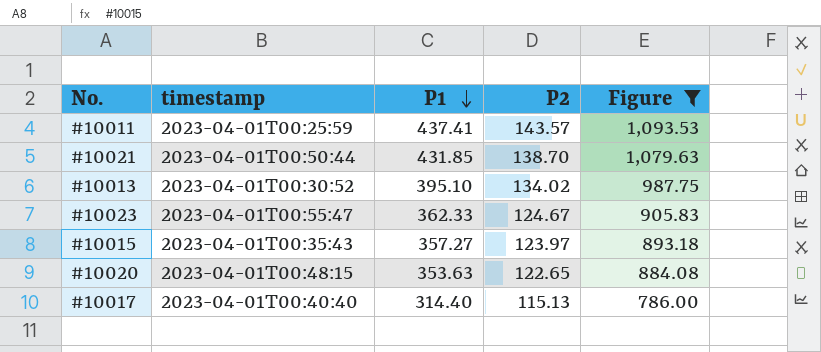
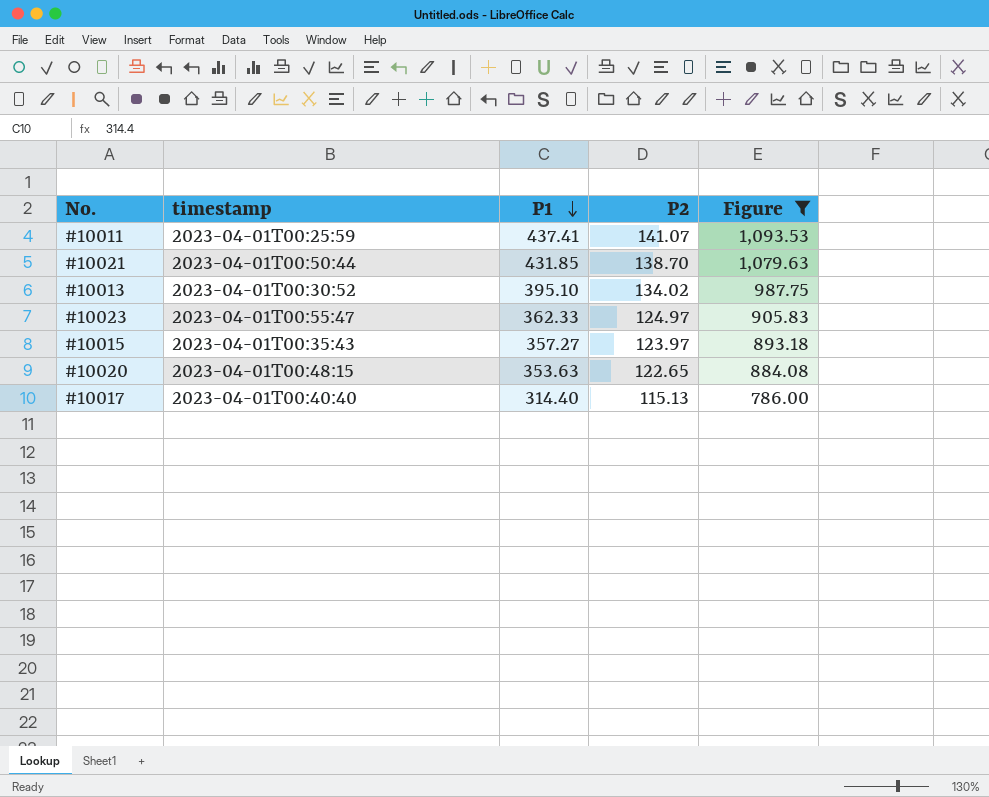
#10011 | P2: 143.57 -> 141.07
#10023 | P2: 124.67 -> 124.97

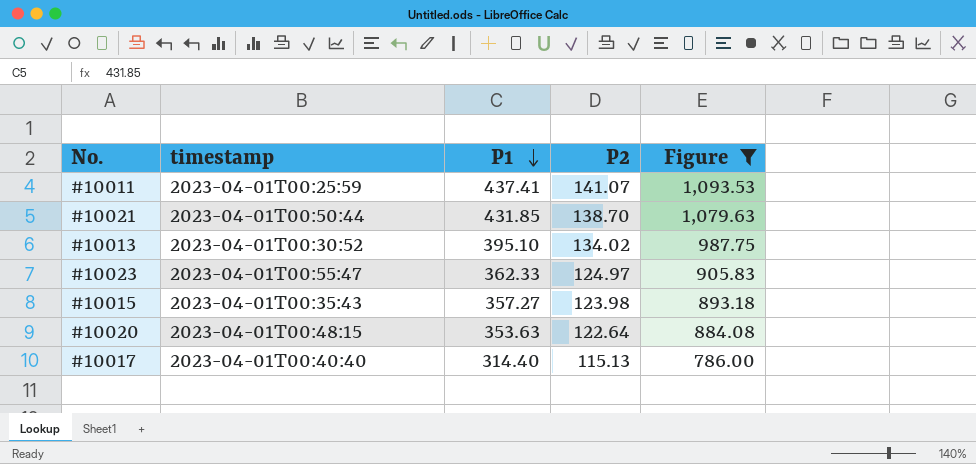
#10015 | P2: 123.97 -> 123.98
#10020 | P2: 122.65 -> 122.64

